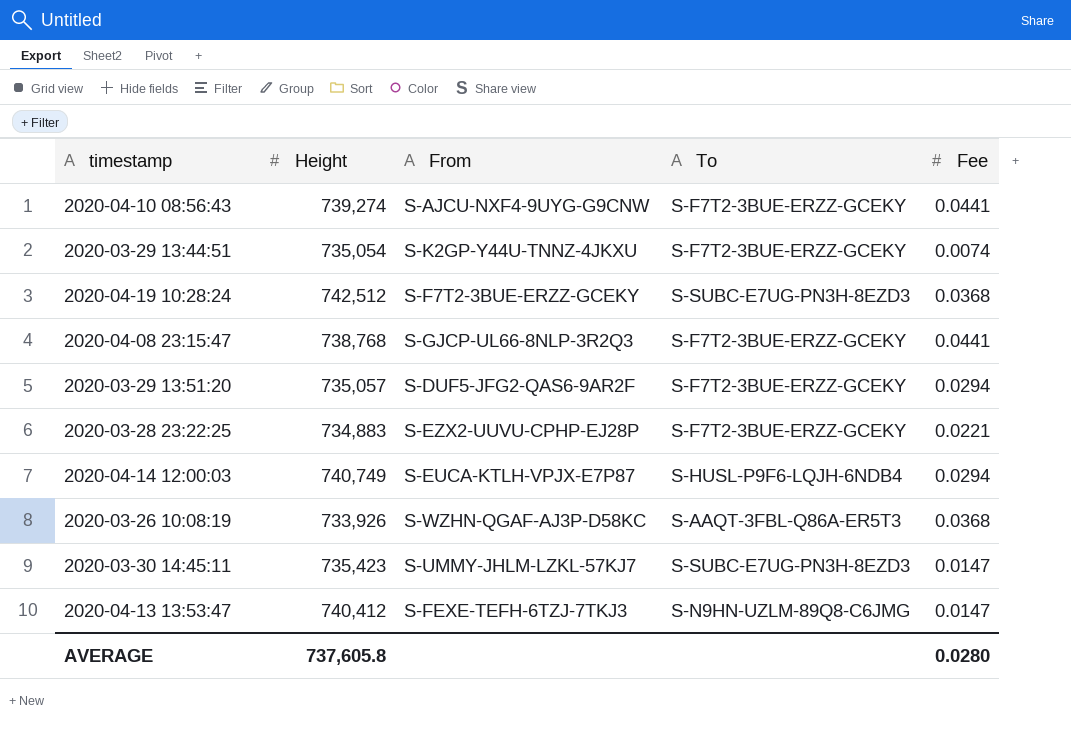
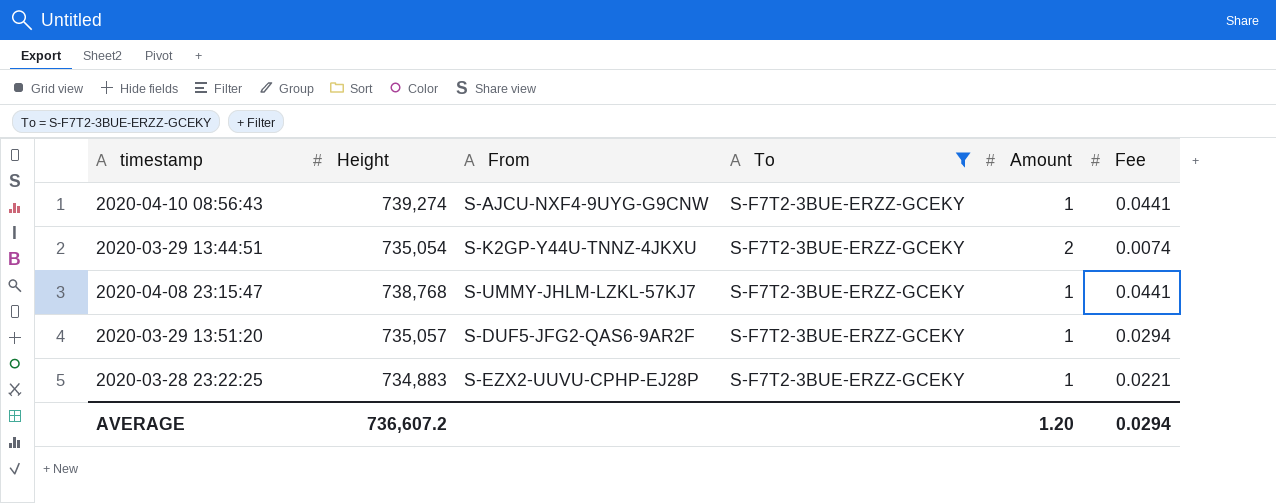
filter: none -> To = S-F7T2-3BUE-ERZZ-GCEKY
column Amount | position: none -> 5
2020-04-08 23:15:47 | From: S-GJCP-UL66-8NLP-3R2Q3 -> S-UMMY-JHLM-LZKL-57KJ7
AVERAGE | Height: 737,605.8 -> 736,607.2
AVERAGE | Fee: 0.0280 -> 0.0294

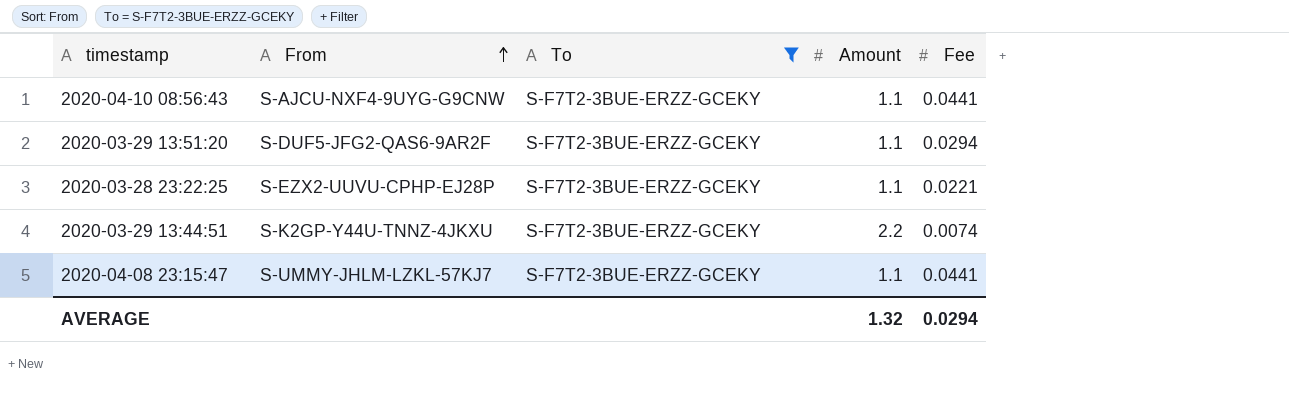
row order: none -> From ascending
column Height | position: 2 -> none
2020-04-10 08:56:43 | Amount: 1 -> 1.1
2020-03-29 13:51:20 | Amount: 1 -> 1.1
2020-03-28 23:22:25 | Amount: 1 -> 1.1
2020-03-29 13:44:51 | Amount: 2 -> 2.2
2020-04-08 23:15:47 | Amount: 1 -> 1.1
AVERAGE | Amount: 1.20 -> 1.32

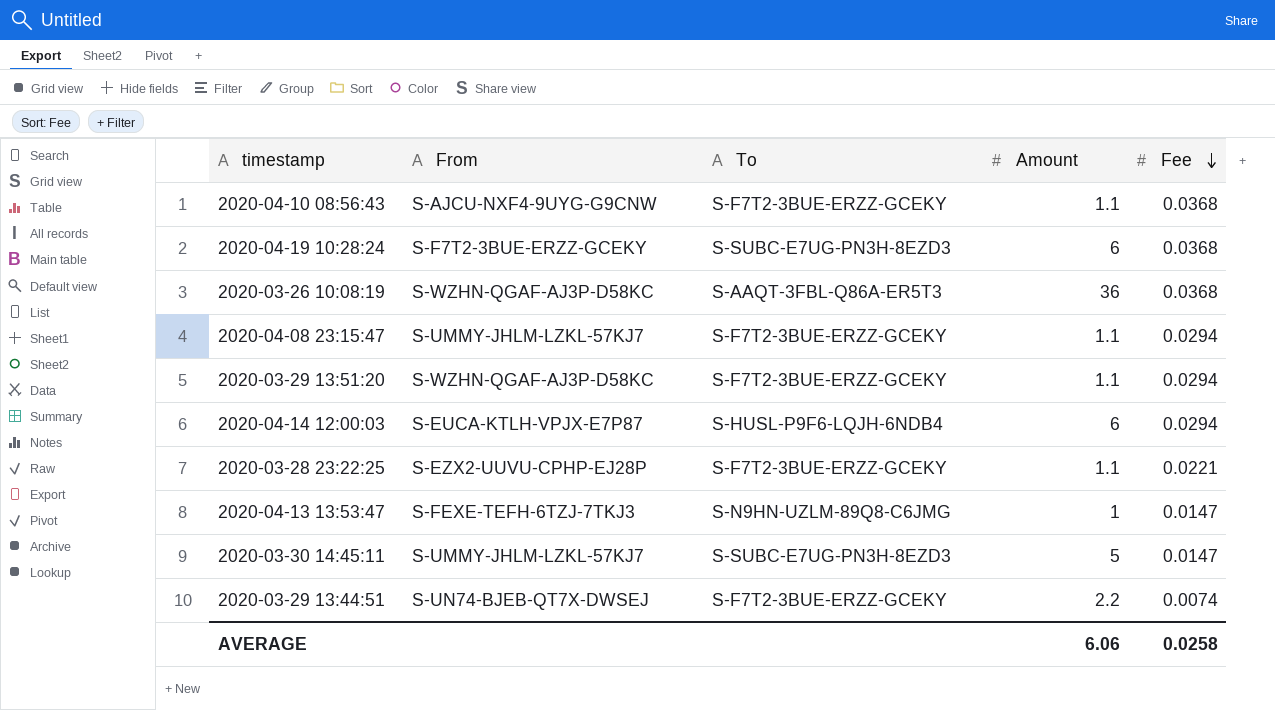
filter: To = S-F7T2-3BUE-ERZZ-GCEKY -> none
row order: From ascending -> Fee descending
2020-04-10 08:56:43 | Fee: 0.0441 -> 0.0368
2020-04-08 23:15:47 | Fee: 0.0441 -> 0.0294
2020-03-29 13:51:20 | From: S-DUF5-JFG2-QAS6-9AR2F -> S-WZHN-QGAF-AJ3P-D58KC
2020-03-29 13:44:51 | From: S-K2GP-Y44U-TNNZ-4JKXU -> S-UN74-BJEB-QT7X-DWSEJ
AVERAGE | Amount: 1.32 -> 6.06
AVERAGE | Fee: 0.0294 -> 0.0258

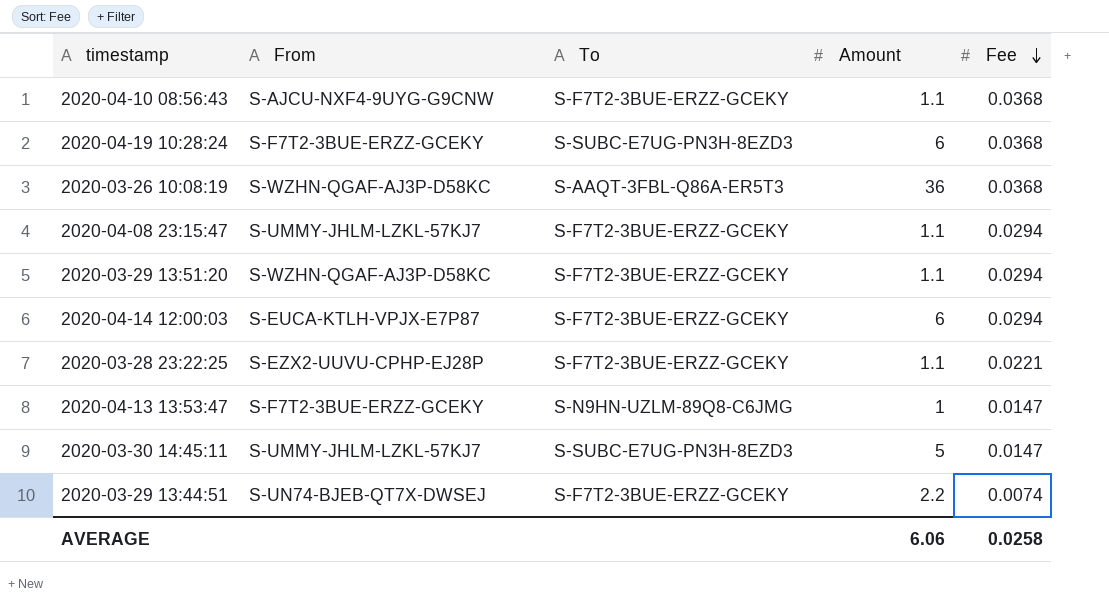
2020-04-14 12:00:03 | To: S-HUSL-P9F6-LQJH-6NDB4 -> S-F7T2-3BUE-ERZZ-GCEKY
2020-04-13 13:53:47 | From: S-FEXE-TEFH-6TZJ-7TKJ3 -> S-F7T2-3BUE-ERZZ-GCEKY

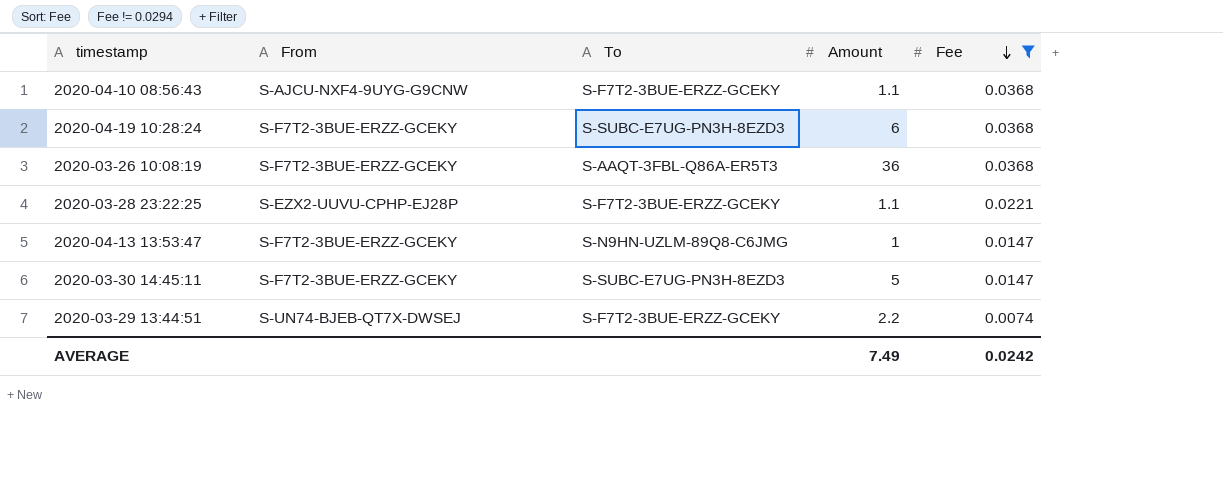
filter: none -> Fee != 0.0294
2020-03-26 10:08:19 | From: S-WZHN-QGAF-AJ3P-D58KC -> S-F7T2-3BUE-ERZZ-GCEKY
2020-03-30 14:45:11 | From: S-UMMY-JHLM-LZKL-57KJ7 -> S-F7T2-3BUE-ERZZ-GCEKY
AVERAGE | Amount: 6.06 -> 7.49
AVERAGE | Fee: 0.0258 -> 0.0242

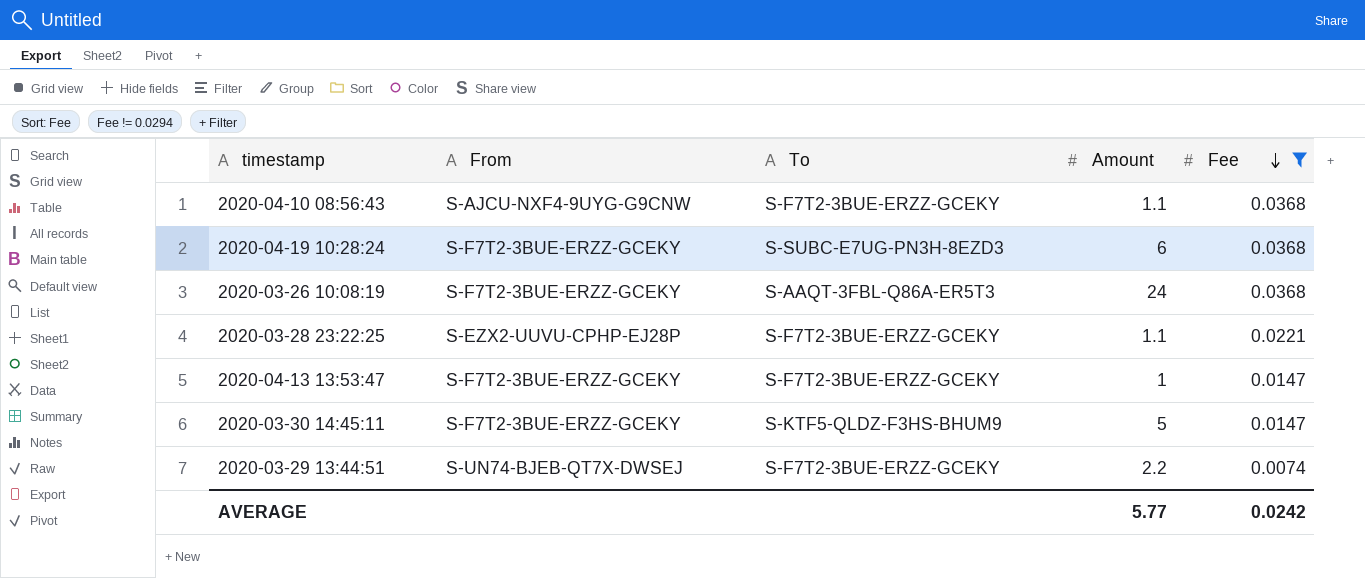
2020-03-26 10:08:19 | Amount: 36 -> 24
2020-04-13 13:53:47 | To: S-N9HN-UZLM-89Q8-C6JMG -> S-F7T2-3BUE-ERZZ-GCEKY
2020-03-30 14:45:11 | To: S-SUBC-E7UG-PN3H-8EZD3 -> S-KTF5-QLDZ-F3HS-BHUM9
AVERAGE | Amount: 7.49 -> 5.77

